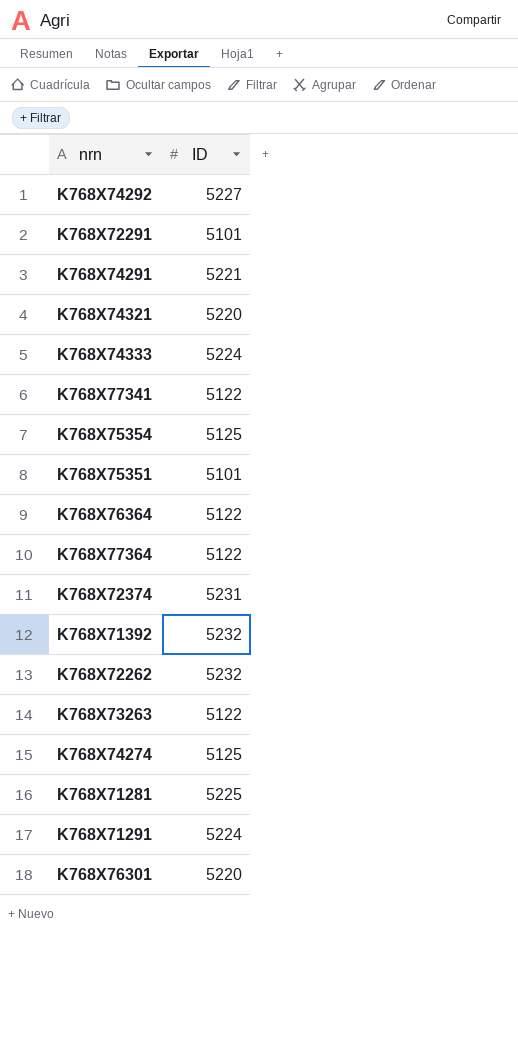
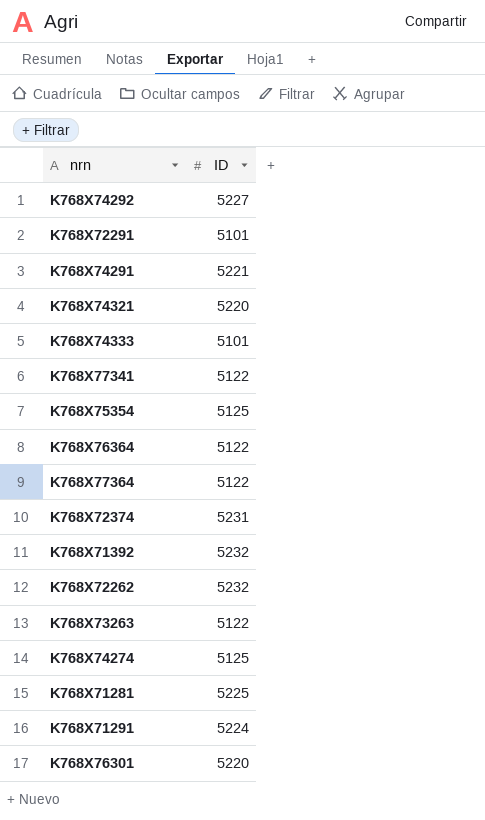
row K768X75351: 5101 -> none
K768X74333 | ID: 5224 -> 5101

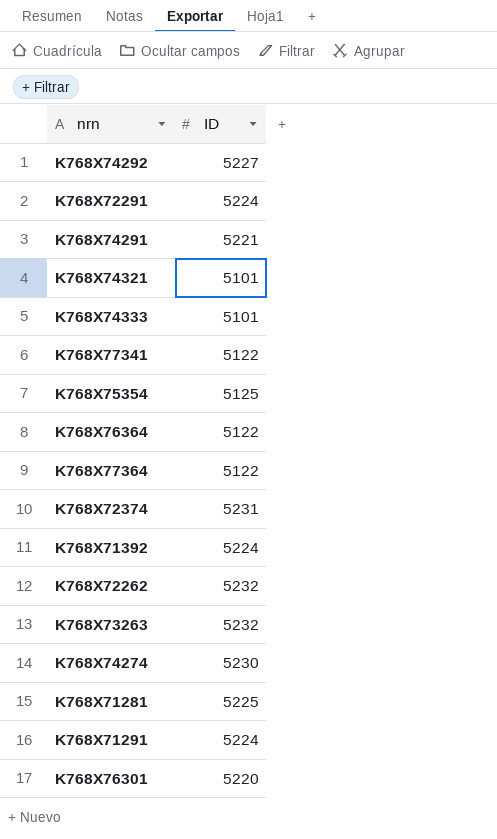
K768X72291 | ID: 5101 -> 5224
K768X74321 | ID: 5220 -> 5101
K768X71392 | ID: 5232 -> 5224
K768X73263 | ID: 5122 -> 5232
K768X74274 | ID: 5125 -> 5230

